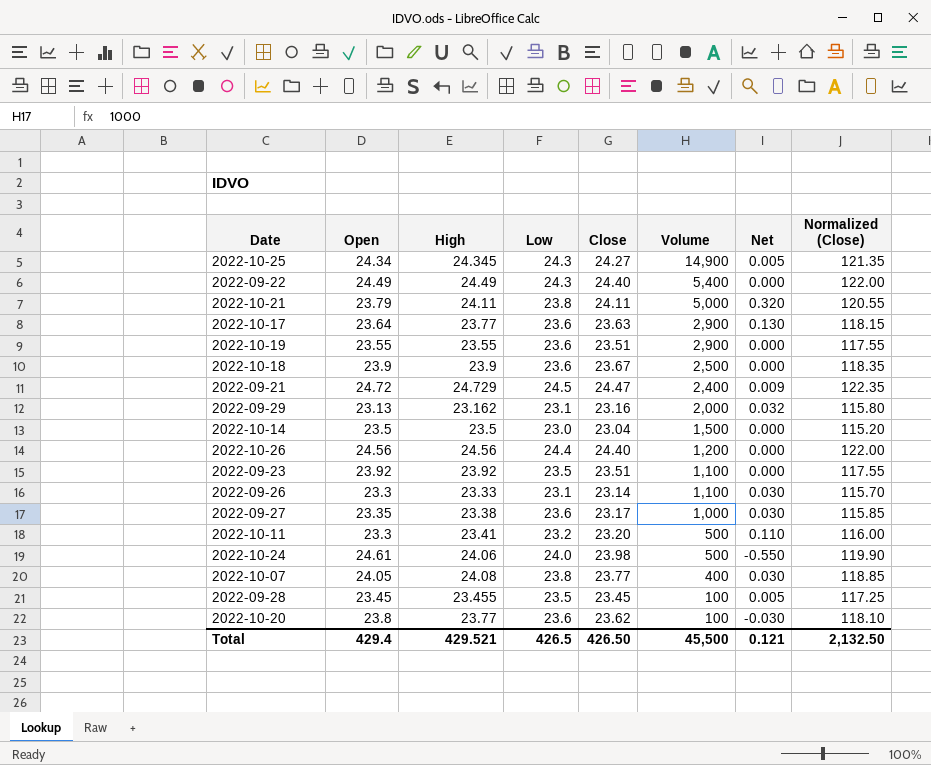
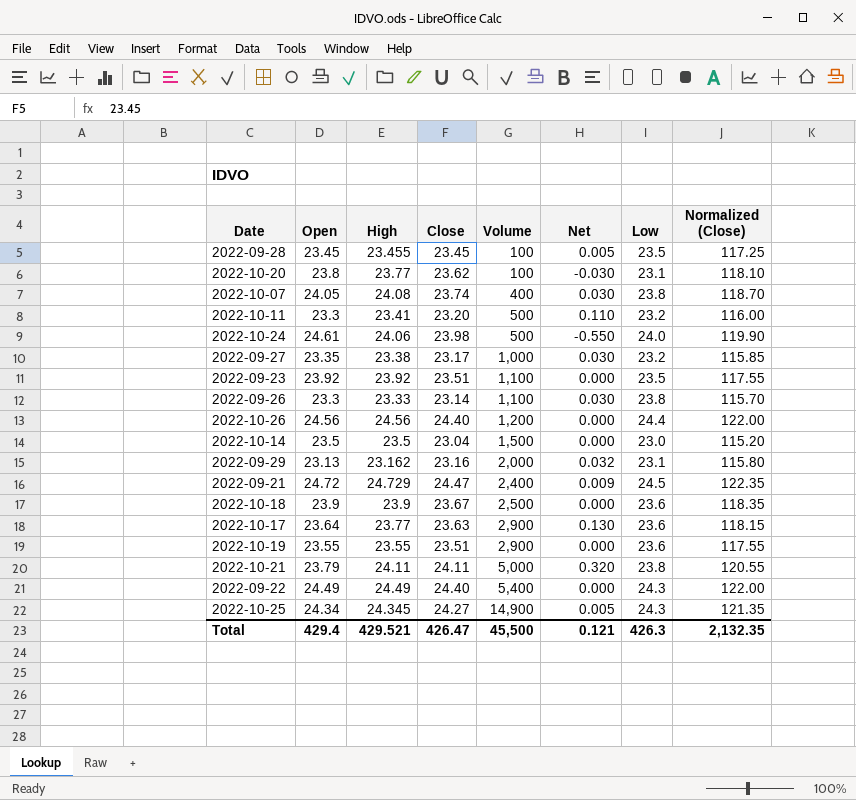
row order: Volume descending -> Volume ascending
column Low | position: 4 -> 7
2022-10-20 | Low: 23.6 -> 23.1
2022-10-07 | Close: 23.77 -> 23.74
2022-10-07 | Normalized (Close): 118.85 -> 118.70
2022-09-27 | Low: 23.6 -> 23.2
2022-09-26 | Low: 23.1 -> 23.8
Total | Close: 426.50 -> 426.47
Total | Low: 426.5 -> 426.3
Total | Normalized (Close): 2,132.50 -> 2,132.35

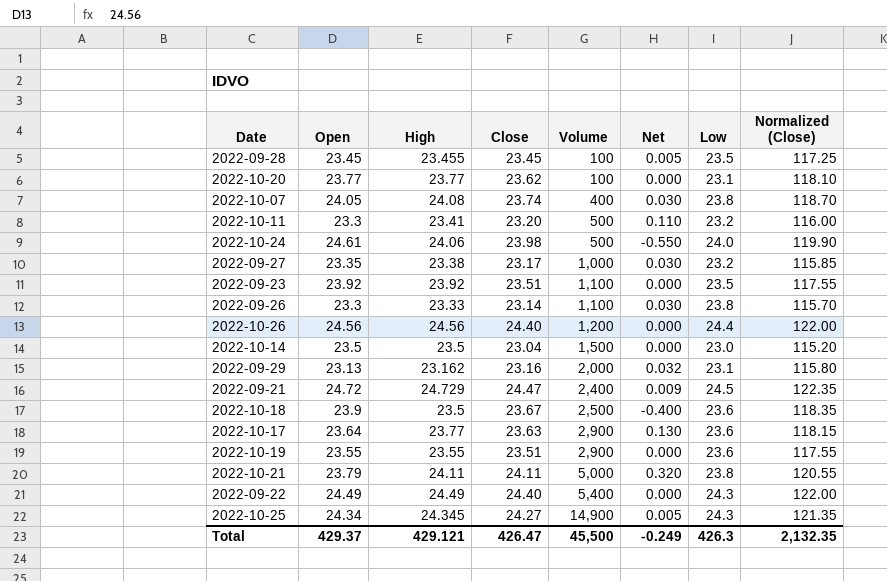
2022-10-20 | Open: 23.8 -> 23.77
2022-10-20 | Net: -0.030 -> 0.000
2022-10-18 | High: 23.9 -> 23.5
2022-10-18 | Net: 0.000 -> -0.400
Total | Open: 429.4 -> 429.37
Total | High: 429.521 -> 429.121
Total | Net: 0.121 -> -0.249

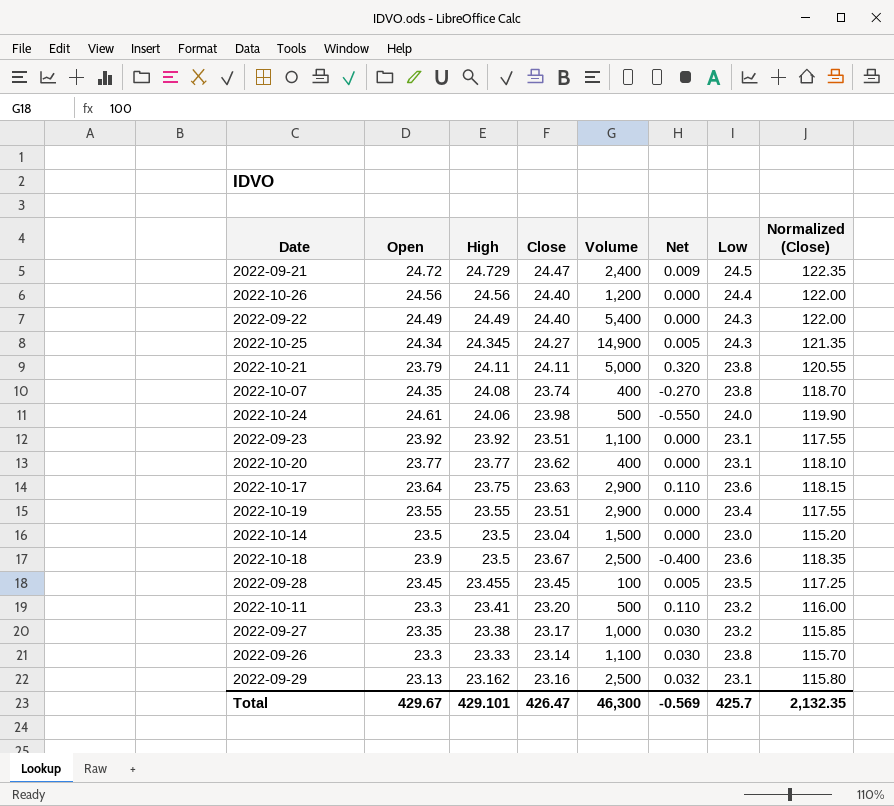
row order: Volume ascending -> High descending
2022-10-07 | Open: 24.05 -> 24.35
2022-10-07 | Net: 0.030 -> -0.270
2022-09-23 | Low: 23.5 -> 23.1
2022-10-20 | Volume: 100 -> 400
2022-10-17 | High: 23.77 -> 23.75
2022-10-17 | Net: 0.130 -> 0.110
2022-10-19 | Low: 23.6 -> 23.4
2022-09-29 | Volume: 2,000 -> 2,500
Total | Open: 429.37 -> 429.67
Total | High: 429.121 -> 429.101
Total | Volume: 45,500 -> 46,300
Total | Net: -0.249 -> -0.569
Total | Low: 426.3 -> 425.7

